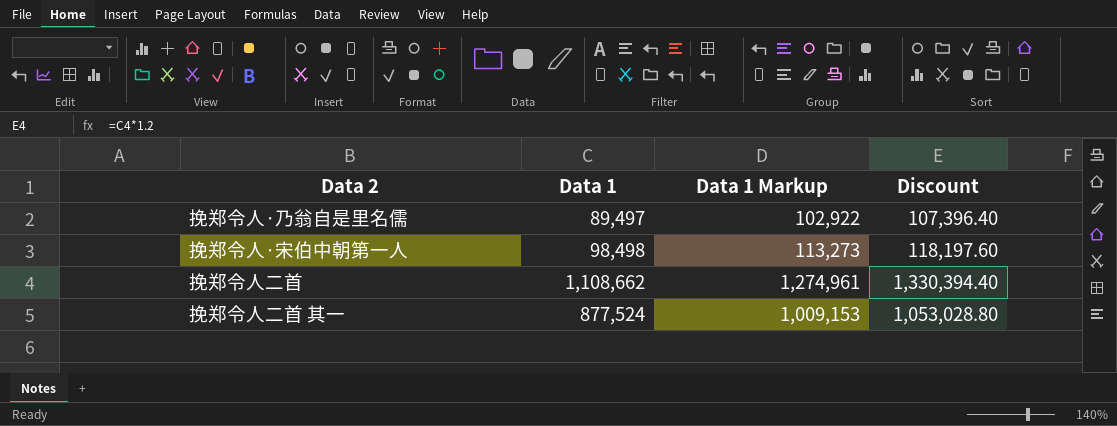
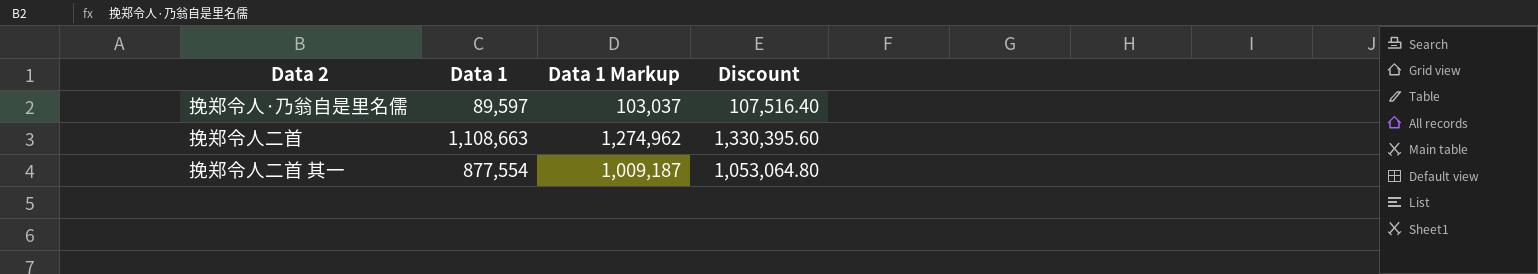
row 挽郑令人·宋伯中朝第一人: 98,498 | 113,273 | 118,197.60 -> none
挽郑令人·乃翁自是里名儒 | Data 1: 89,497 -> 89,597
挽郑令人·乃翁自是里名儒 | Data 1 Markup: 102,922 -> 103,037
挽郑令人·乃翁自是里名儒 | Discount: 107,396.40 -> 107,516.40
挽郑令人二首 | Data 1: 1,108,662 -> 1,108,663
挽郑令人二首 | Data 1 Markup: 1,274,961 -> 1,274,962
挽郑令人二首 | Discount: 1,330,394.40 -> 1,330,395.60
挽郑令人二首 其一 | Data 1: 877,524 -> 877,554
挽郑令人二首 其一 | Data 1 Markup: 1,009,153 -> 1,009,187
挽郑令人二首 其一 | Discount: 1,053,028.80 -> 1,053,064.80

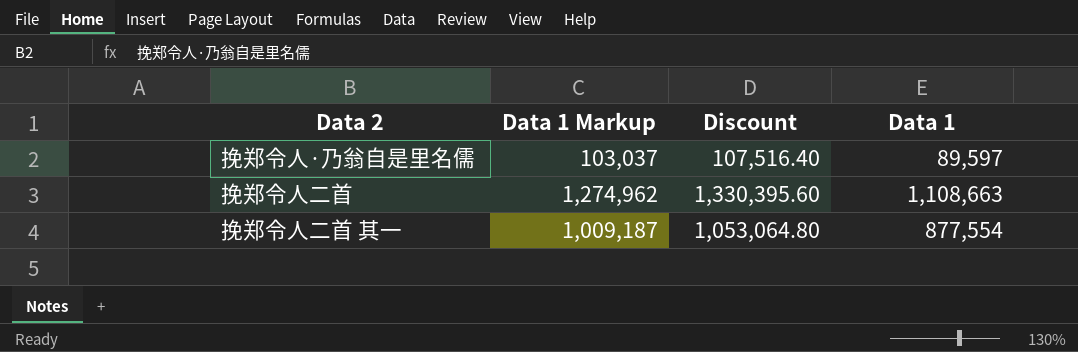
column Data 1 | position: 2 -> 4

